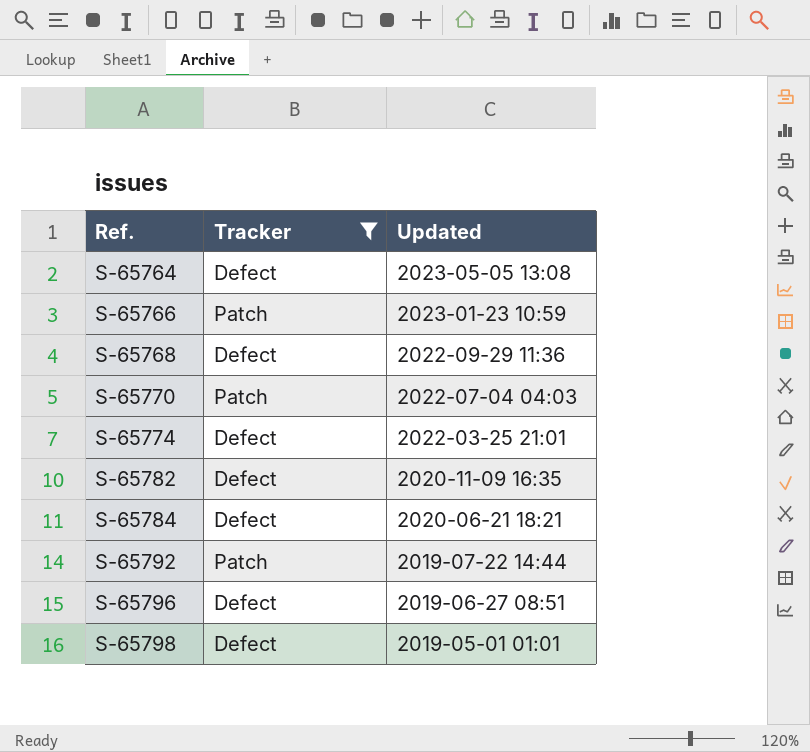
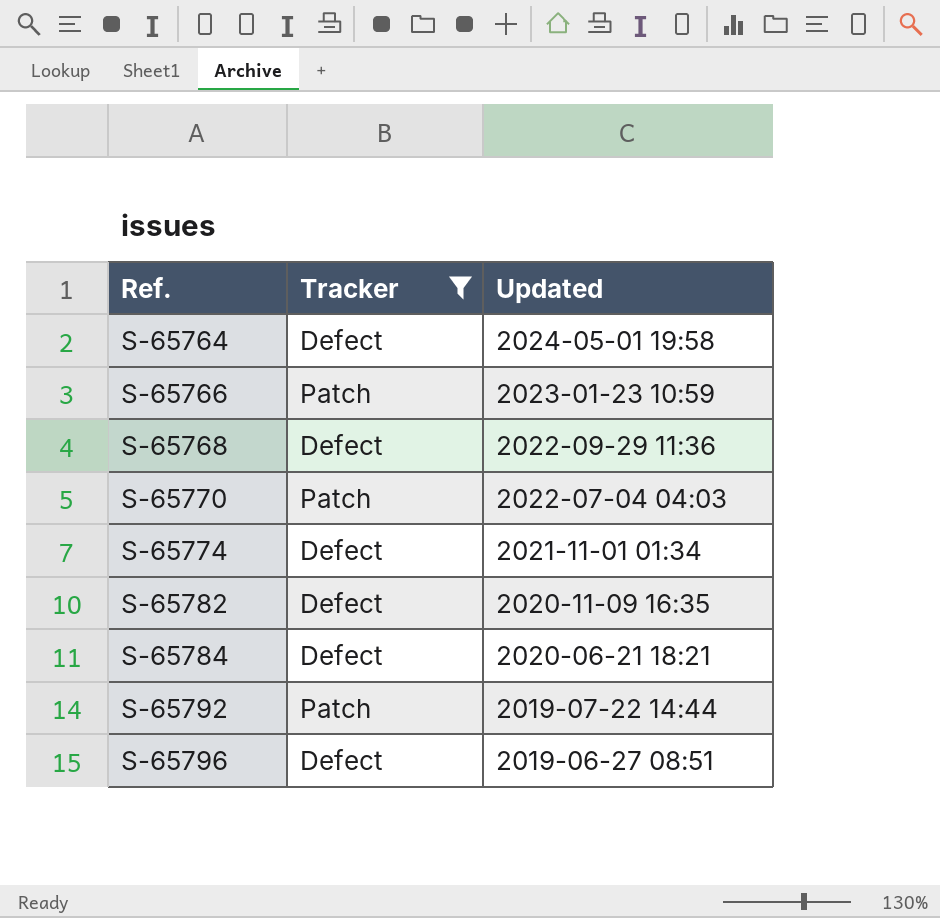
row S-65798: Defect | 2019-05-01 01:01 -> none
S-65764 | Updated: 2023-05-05 13:08 -> 2024-05-01 19:58
S-65774 | Updated: 2022-03-25 21:01 -> 2021-11-01 01:34

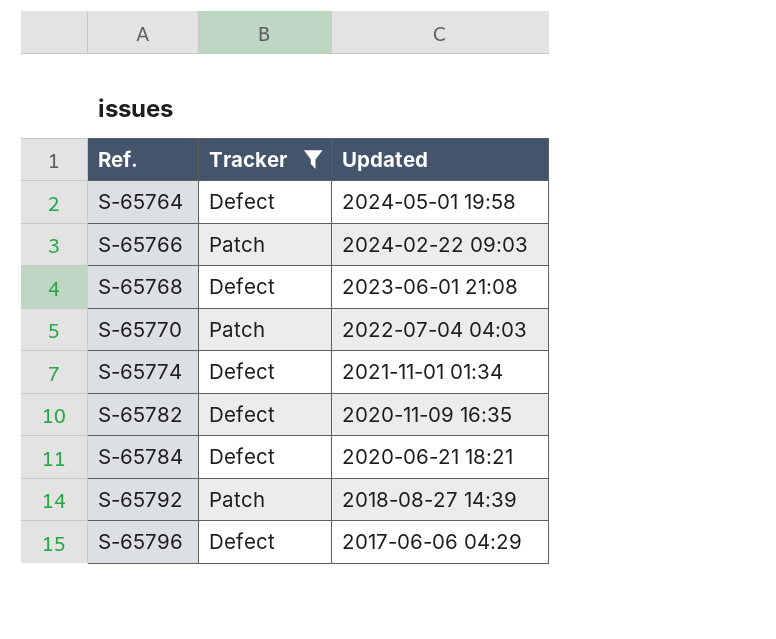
S-65766 | Updated: 2023-01-23 10:59 -> 2024-02-22 09:03
S-65768 | Updated: 2022-09-29 11:36 -> 2023-06-01 21:08
S-65792 | Updated: 2019-07-22 14:44 -> 2018-08-27 14:39
S-65796 | Updated: 2019-06-27 08:51 -> 2017-06-06 04:29

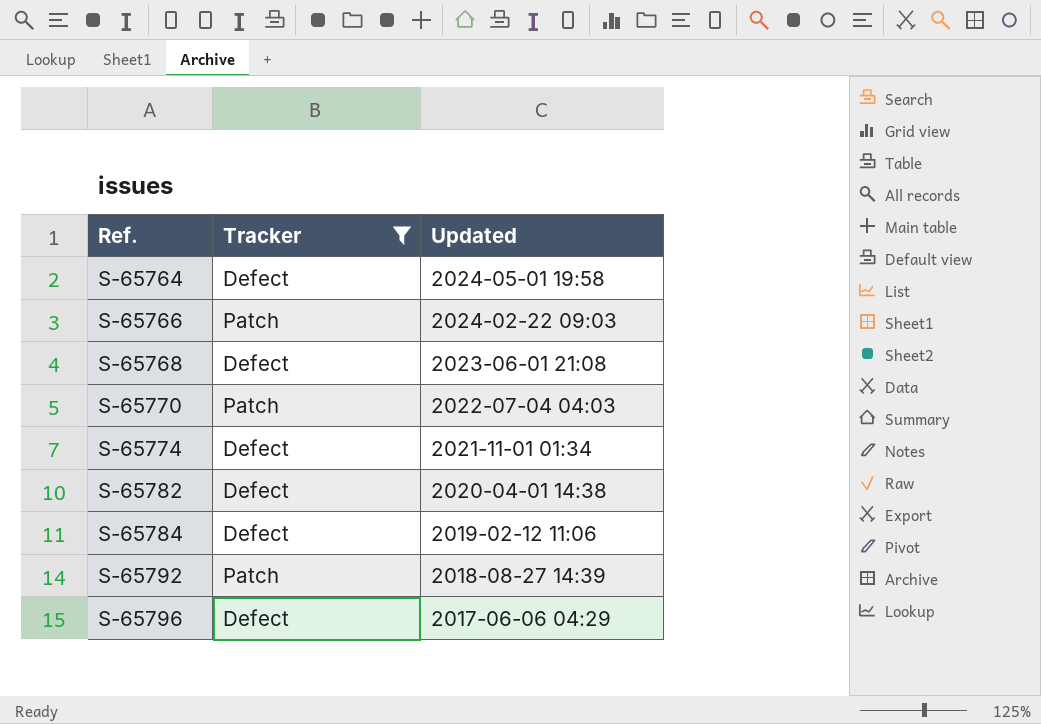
S-65782 | Updated: 2020-11-09 16:35 -> 2020-04-01 14:38
S-65784 | Updated: 2020-06-21 18:21 -> 2019-02-12 11:06

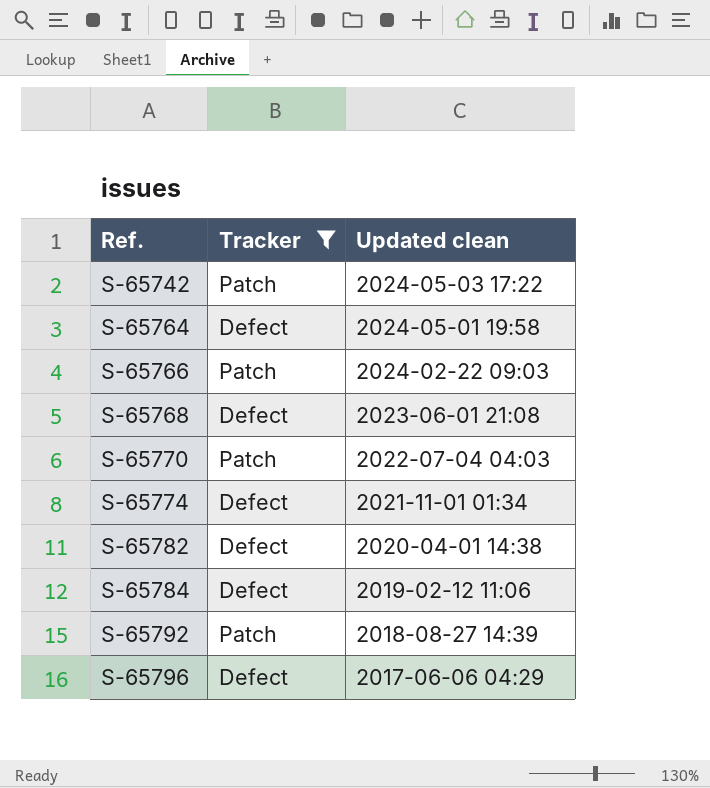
column name: Updated -> Updated clean
row S-65742: none -> Patch | 2024-05-03 17:22

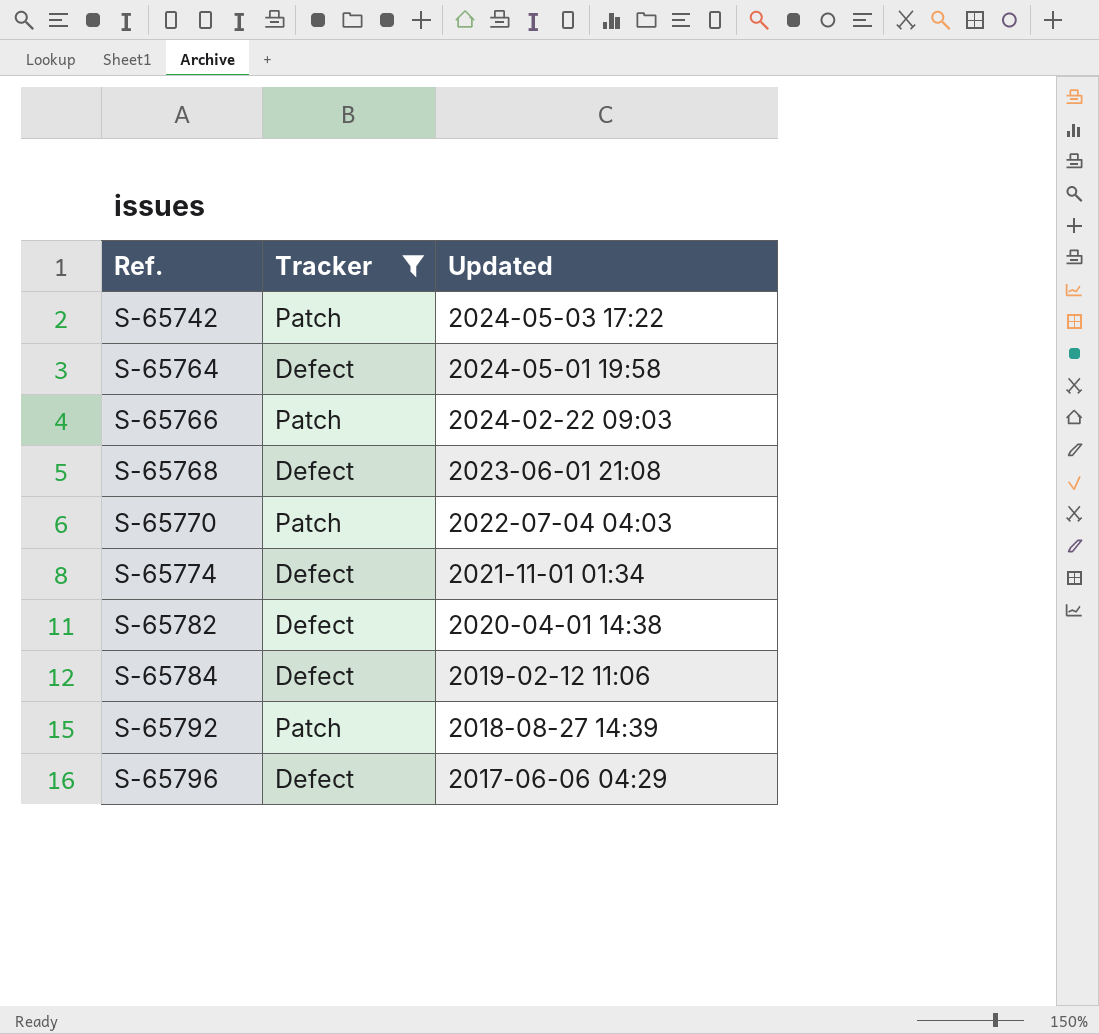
column name: Updated clean -> Updated

